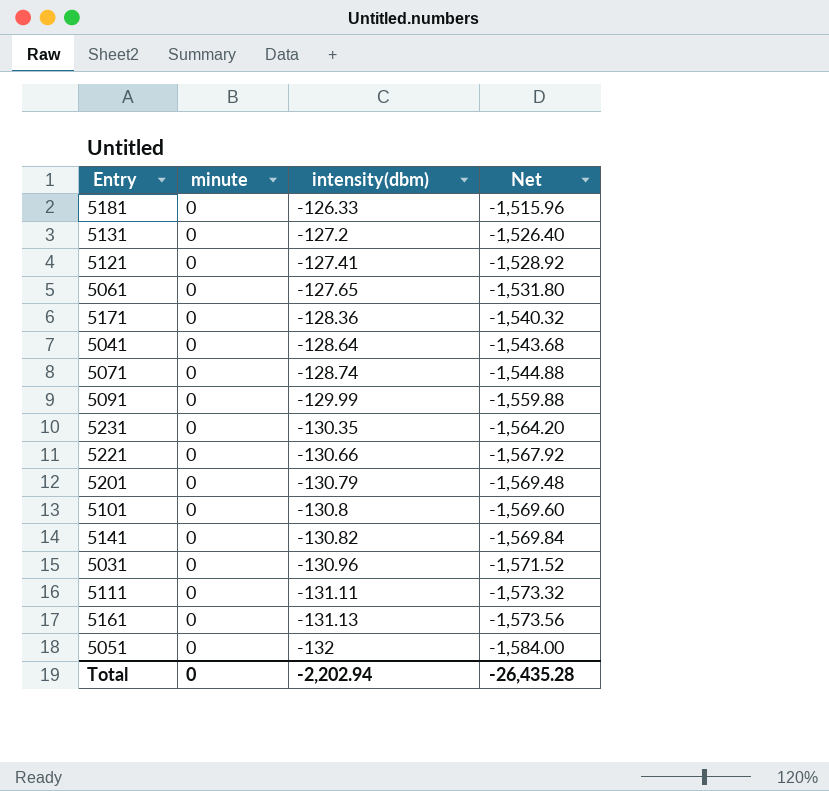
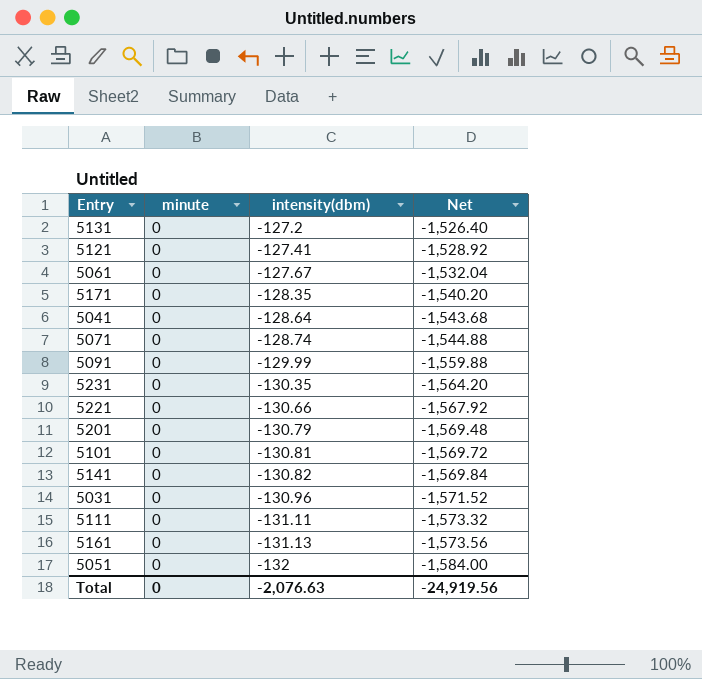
row 5181: 0 | -126.33 | -1,515.96 -> none
5061 | intensity(dbm): -127.65 -> -127.67
5061 | Net: -1,531.80 -> -1,532.04
5171 | intensity(dbm): -128.36 -> -128.35
5171 | Net: -1,540.32 -> -1,540.20
5101 | intensity(dbm): -130.8 -> -130.81
5101 | Net: -1,569.60 -> -1,569.72
Total | intensity(dbm): -2,202.94 -> -2,076.63
Total | Net: -26,435.28 -> -24,919.56

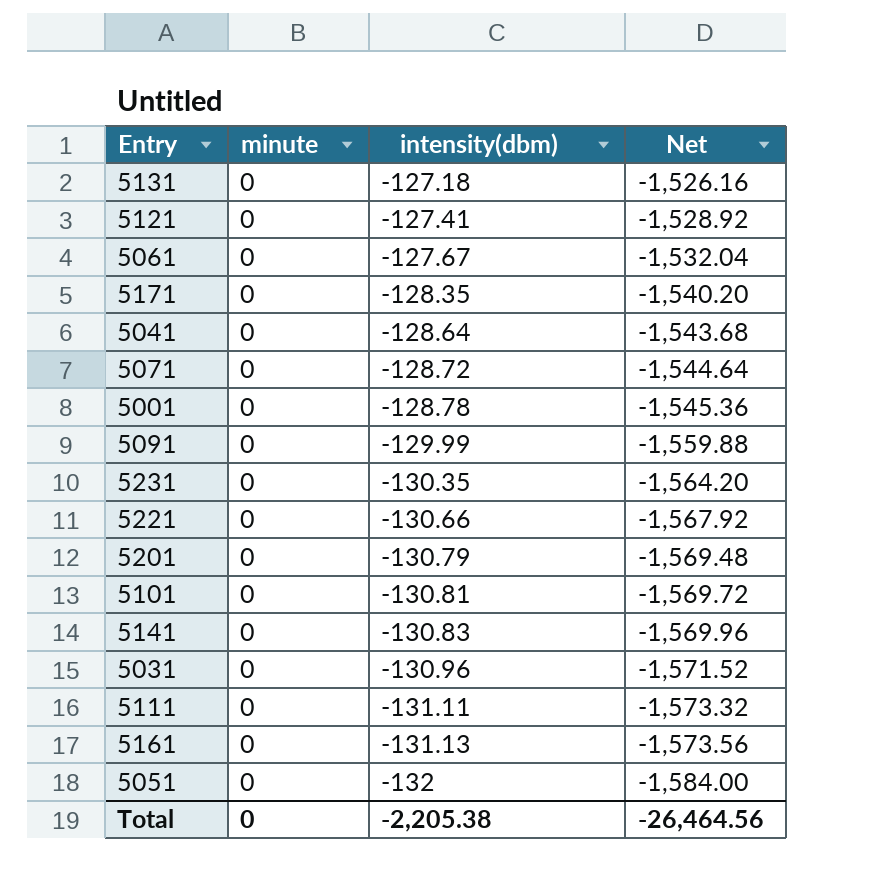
5131 | intensity(dbm): -127.2 -> -127.18
5131 | Net: -1,526.40 -> -1,526.16
5071 | intensity(dbm): -128.74 -> -128.72
5071 | Net: -1,544.88 -> -1,544.64
row 5001: none -> 0 | -128.78 | -1,545.36
5141 | intensity(dbm): -130.82 -> -130.83
5141 | Net: -1,569.84 -> -1,569.96
Total | intensity(dbm): -2,076.63 -> -2,205.38
Total | Net: -24,919.56 -> -26,464.56

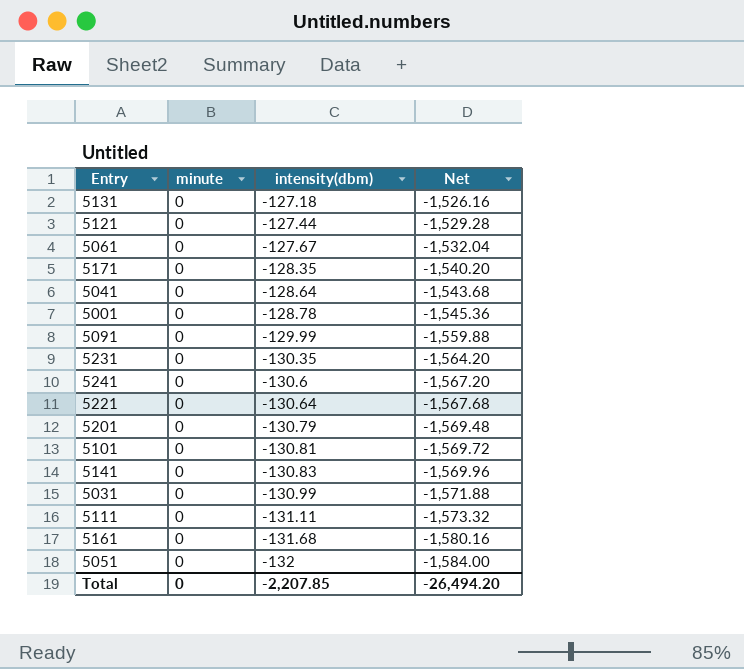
row 5071: 0 | -128.72 | -1,544.64 -> none
5121 | intensity(dbm): -127.41 -> -127.44
5121 | Net: -1,528.92 -> -1,529.28
row 5241: none -> 0 | -130.6 | -1,567.20
5221 | intensity(dbm): -130.66 -> -130.64
5221 | Net: -1,567.92 -> -1,567.68
5031 | intensity(dbm): -130.96 -> -130.99
5031 | Net: -1,571.52 -> -1,571.88
5161 | intensity(dbm): -131.13 -> -131.68
5161 | Net: -1,573.56 -> -1,580.16
Total | intensity(dbm): -2,205.38 -> -2,207.85
Total | Net: -26,464.56 -> -26,494.20

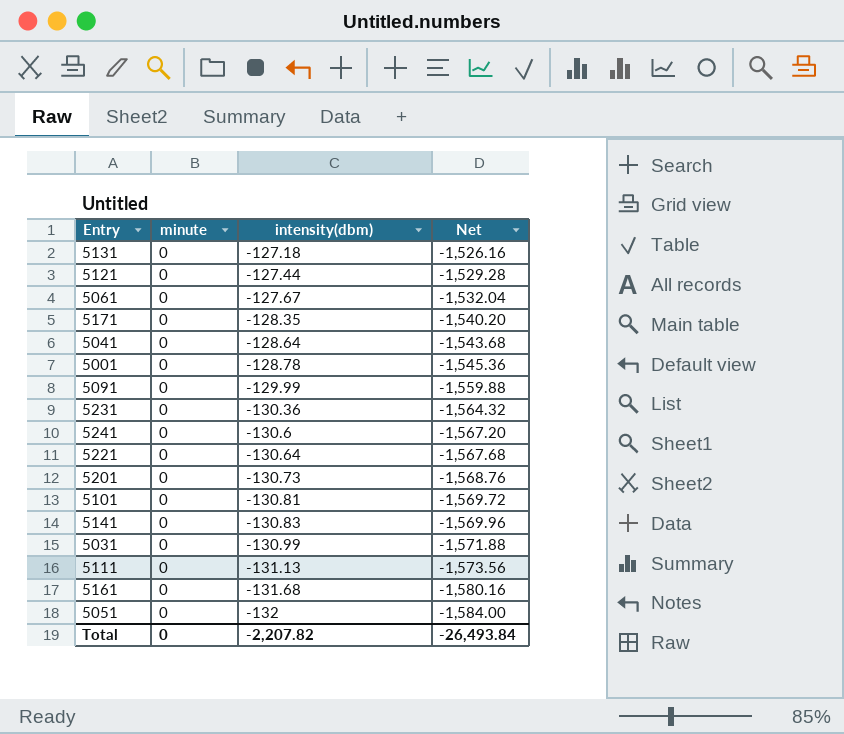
5231 | intensity(dbm): -130.35 -> -130.36
5231 | Net: -1,564.20 -> -1,564.32
5201 | intensity(dbm): -130.79 -> -130.73
5201 | Net: -1,569.48 -> -1,568.76
5111 | intensity(dbm): -131.11 -> -131.13
5111 | Net: -1,573.32 -> -1,573.56
Total | intensity(dbm): -2,207.85 -> -2,207.82
Total | Net: -26,494.20 -> -26,493.84

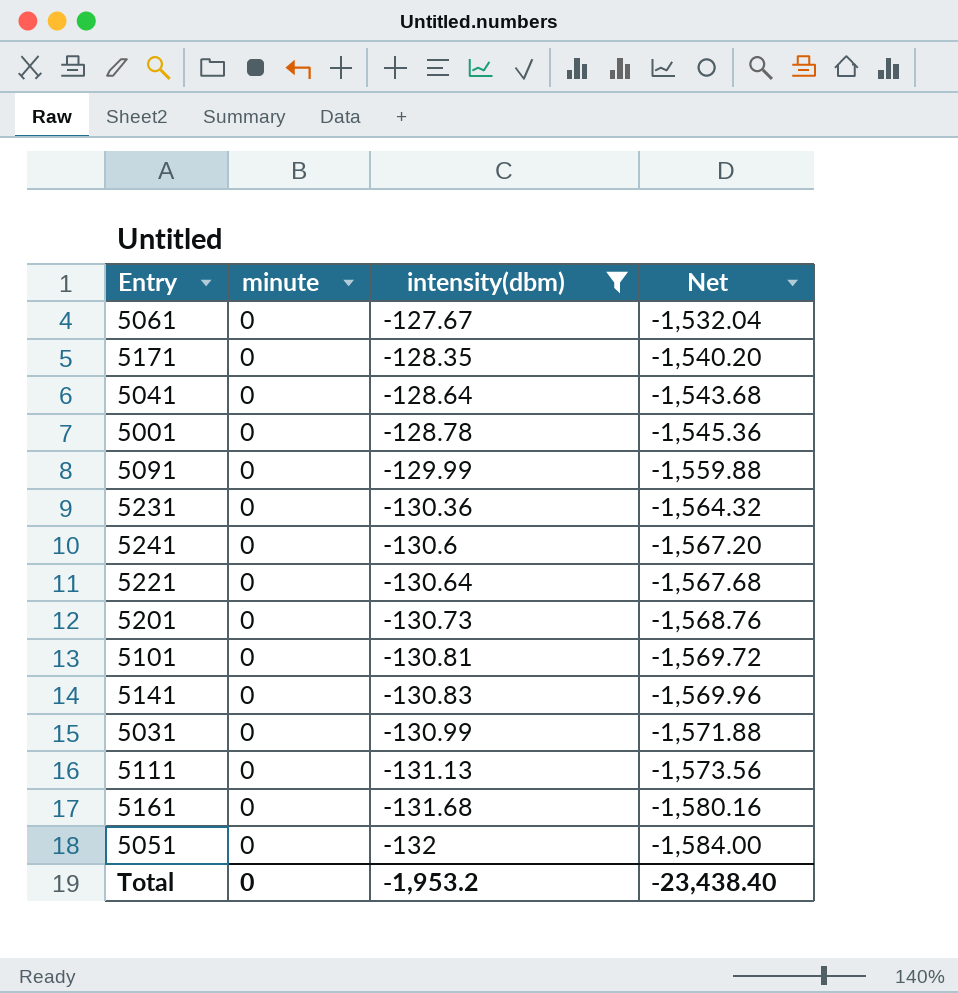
filter: none -> intensity(dbm) <= -127.67
Total | intensity(dbm): -2,207.82 -> -1,953.2
Total | Net: -26,493.84 -> -23,438.40

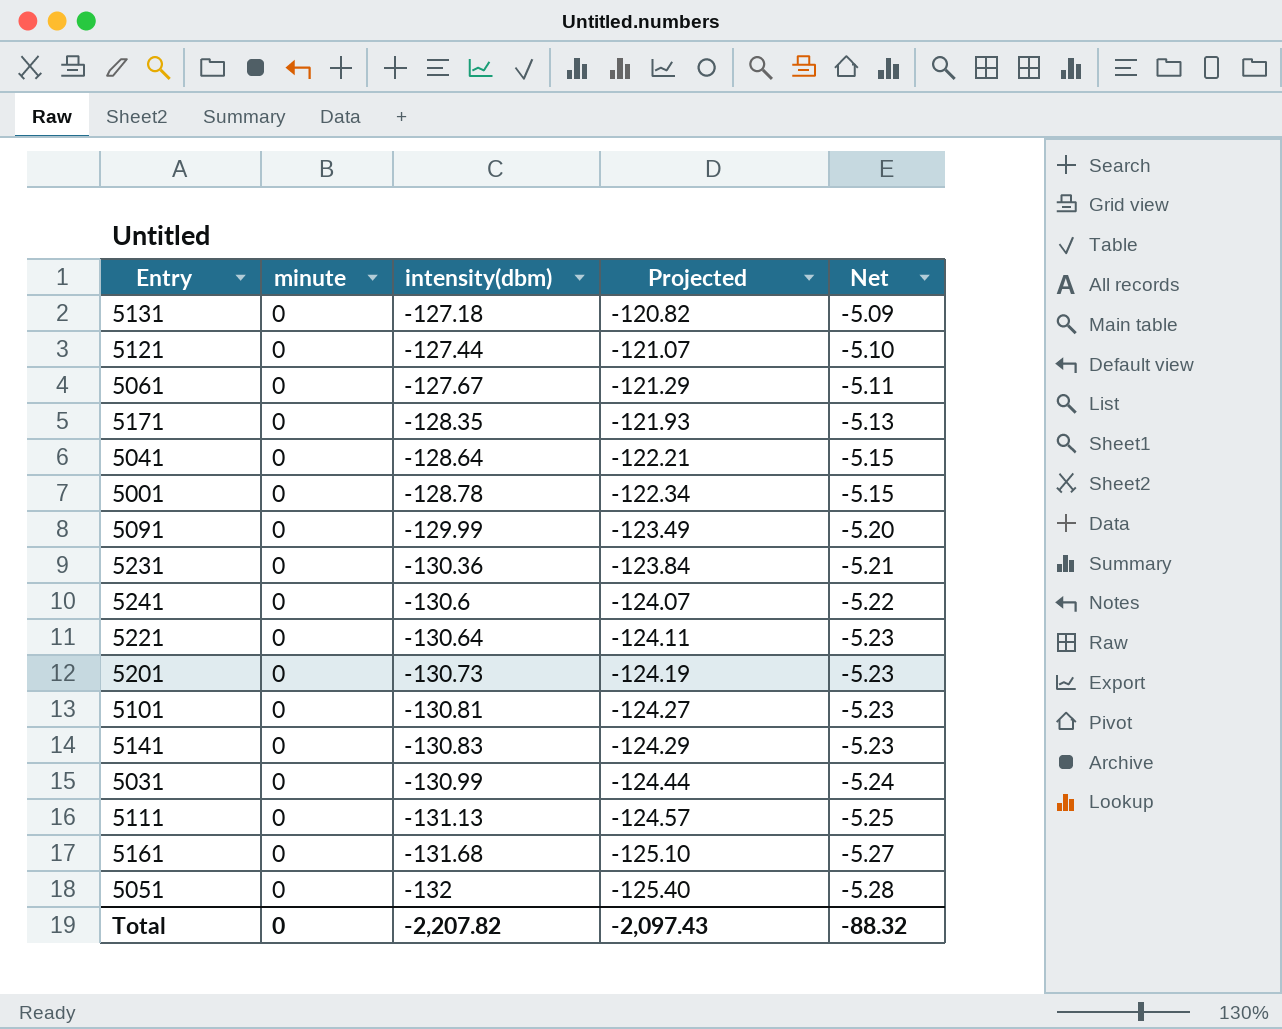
filter: intensity(dbm) <= -127.67 -> none
column Projected | formula: none -> [intensity(dbm)] * 0.95
column Net | formula: [intensity(dbm)] * 12 -> [intensity(dbm)] * 0.04
Total | intensity(dbm): -1,953.2 -> -2,207.82
Total | Net: -23,438.40 -> -88.32

